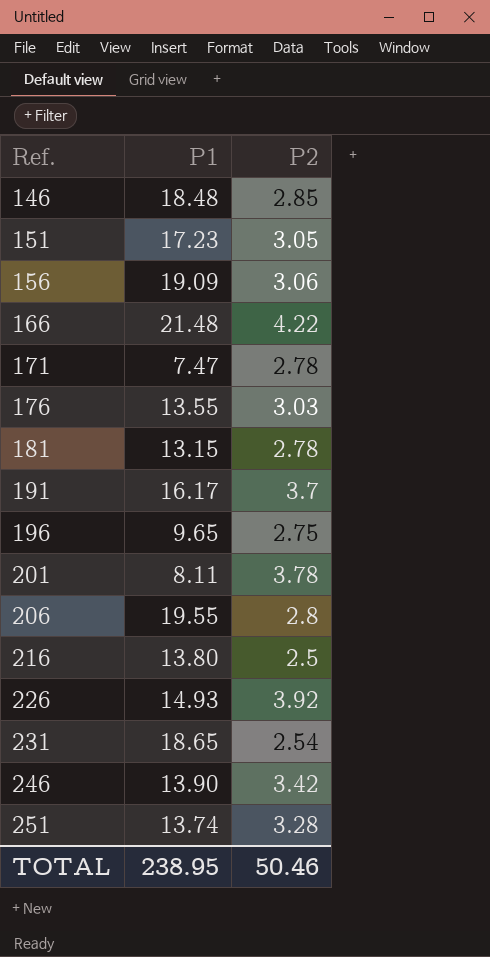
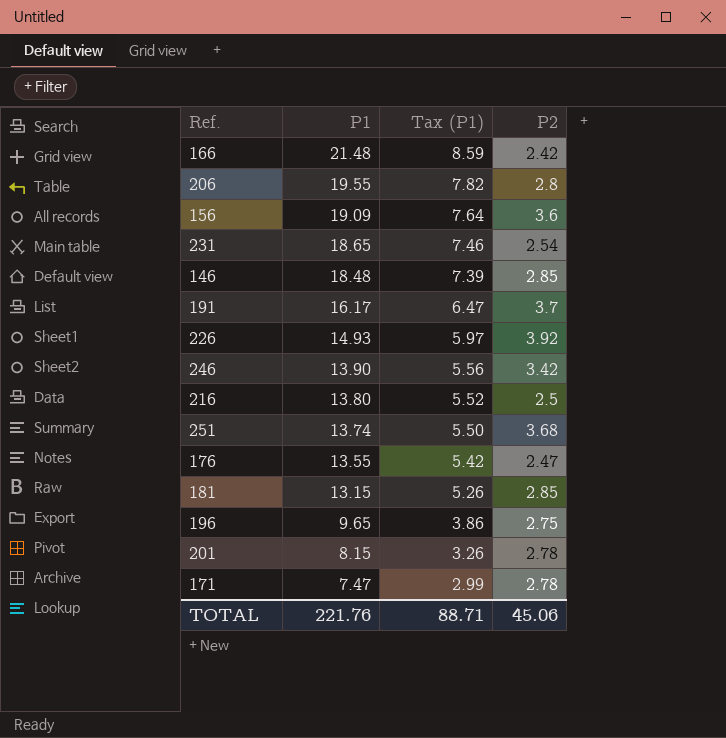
row order: Ref. ascending -> P1 descending
column Tax (P1) | formula: none -> [P1] * 0.4
row 151: 17.23 | 3.05 -> none
166 | P2: 4.22 -> 2.42
156 | P2: 3.06 -> 3.6
251 | P2: 3.28 -> 3.68
176 | P2: 3.03 -> 2.47
181 | P2: 2.78 -> 2.85
201 | P1: 8.11 -> 8.15
201 | P2: 3.78 -> 2.78
TOTAL | P1: 238.95 -> 221.76
TOTAL | P2: 50.46 -> 45.06

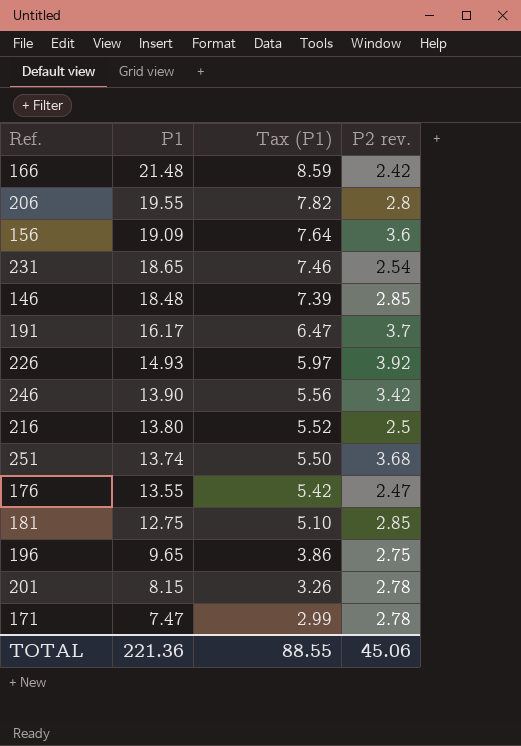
column name: P2 -> P2 rev.
181 | P1: 13.15 -> 12.75
181 | Tax (P1): 5.26 -> 5.10
TOTAL | P1: 221.76 -> 221.36
TOTAL | Tax (P1): 88.71 -> 88.55

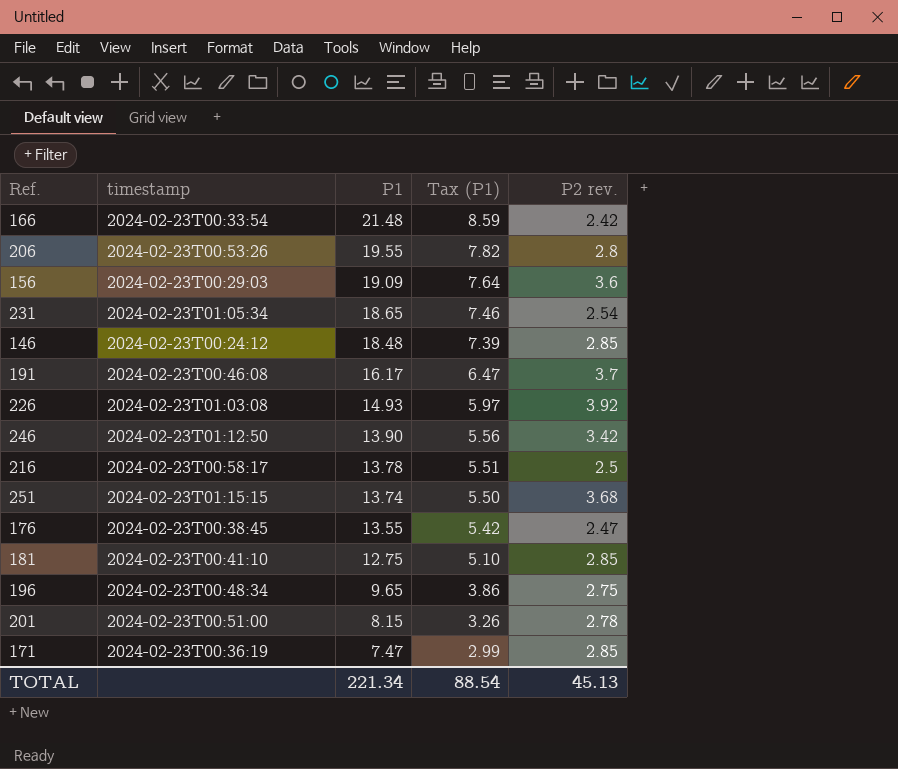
column timestamp | position: none -> 2
216 | P1: 13.80 -> 13.78
216 | Tax (P1): 5.52 -> 5.51
171 | P2 rev.: 2.78 -> 2.85
TOTAL | P1: 221.36 -> 221.34
TOTAL | Tax (P1): 88.55 -> 88.54
TOTAL | P2 rev.: 45.06 -> 45.13

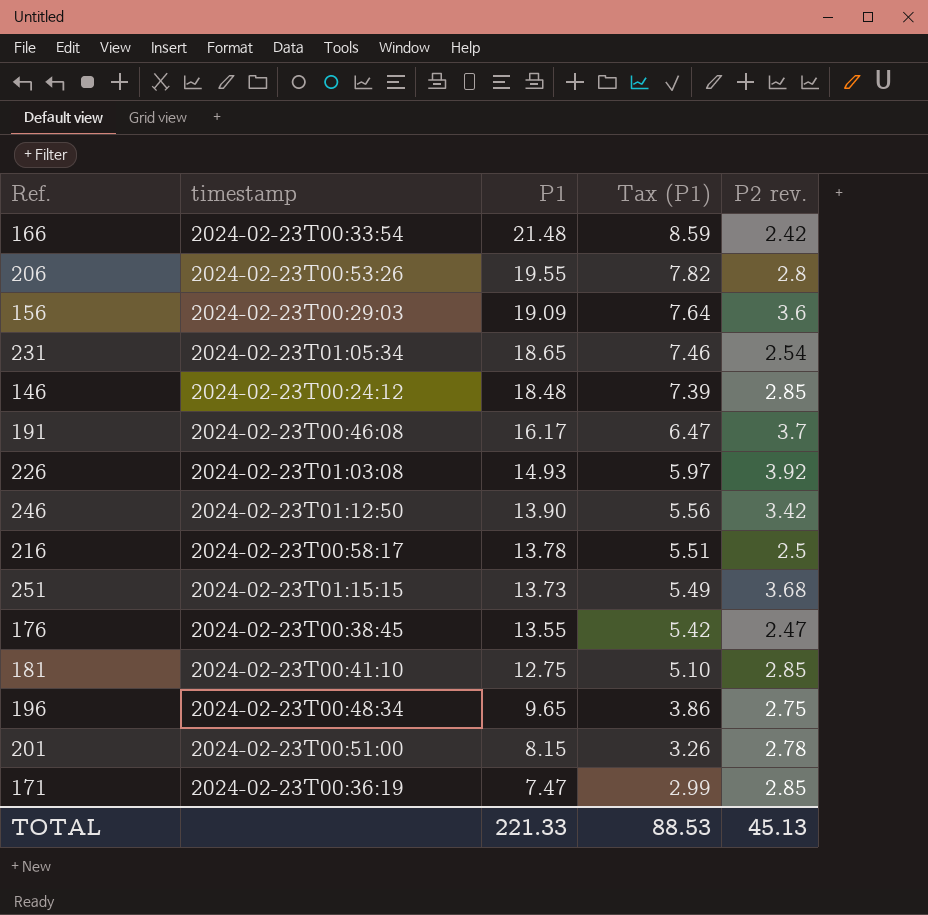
251 | P1: 13.74 -> 13.73
251 | Tax (P1): 5.50 -> 5.49
TOTAL | P1: 221.34 -> 221.33
TOTAL | Tax (P1): 88.54 -> 88.53

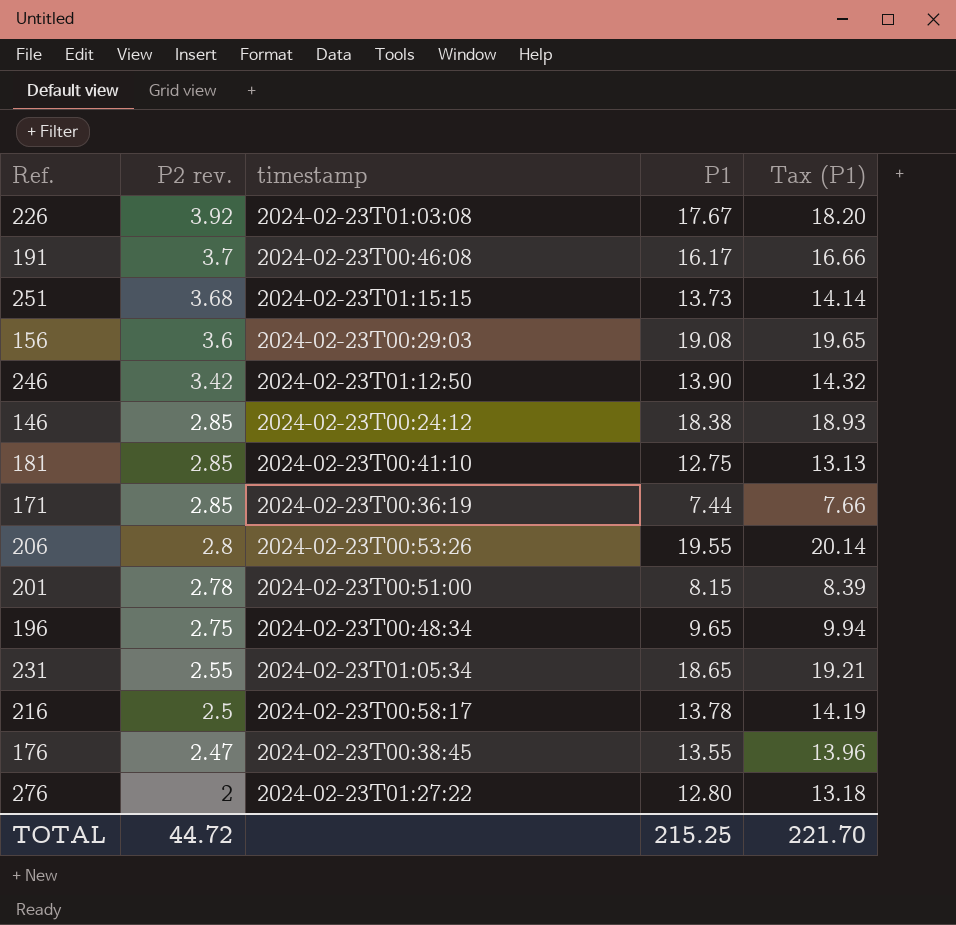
row order: P1 descending -> P2 rev. descending
column P2 rev. | position: 5 -> 2
column Tax (P1) | formula: [P1] * 0.4 -> [P1] * 1.03
row 166: 2024-02-23T00:33:54 | 21.48 | 8.59 | 2.42 -> none
226 | P1: 14.93 -> 17.67
156 | P1: 19.09 -> 19.08
146 | P1: 18.48 -> 18.38
171 | P1: 7.47 -> 7.44
231 | P2 rev.: 2.54 -> 2.55
row 276: none -> 2 | 2024-02-23T01:27:22 | 12.80 | 13.18
TOTAL | P2 rev.: 45.13 -> 44.72
TOTAL | P1: 221.33 -> 215.25
TOTAL | Tax (P1): 88.53 -> 221.70

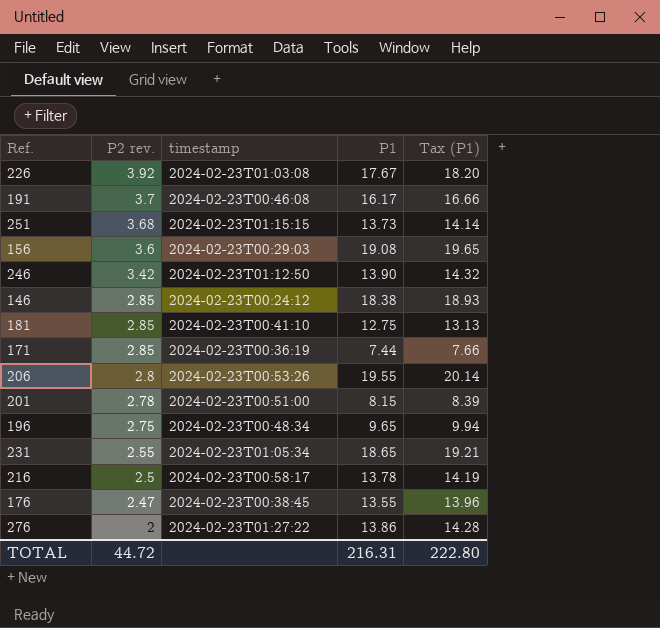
276 | P1: 12.80 -> 13.86
276 | Tax (P1): 13.18 -> 14.28
TOTAL | P1: 215.25 -> 216.31
TOTAL | Tax (P1): 221.70 -> 222.80

